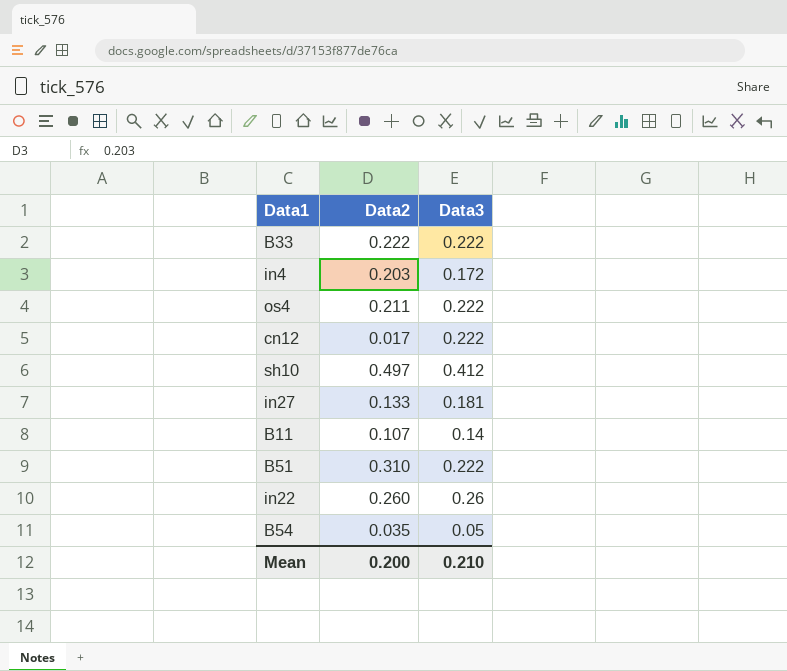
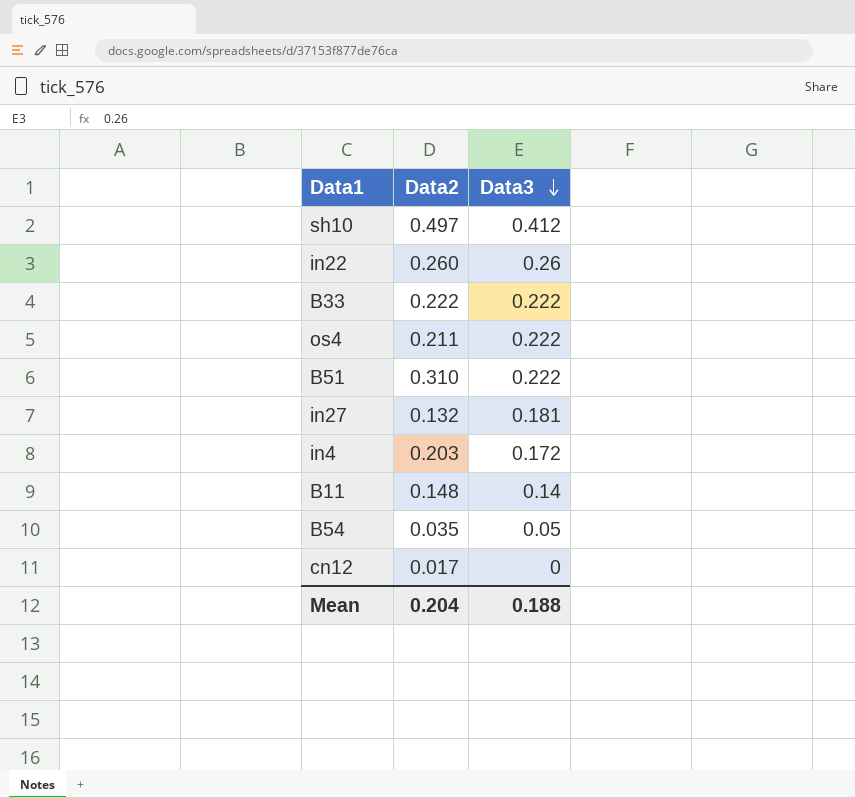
row order: none -> Data3 descending
in27 | Data2: 0.133 -> 0.132
B11 | Data2: 0.107 -> 0.148
cn12 | Data3: 0.222 -> 0
Mean | Data2: 0.200 -> 0.204
Mean | Data3: 0.210 -> 0.188

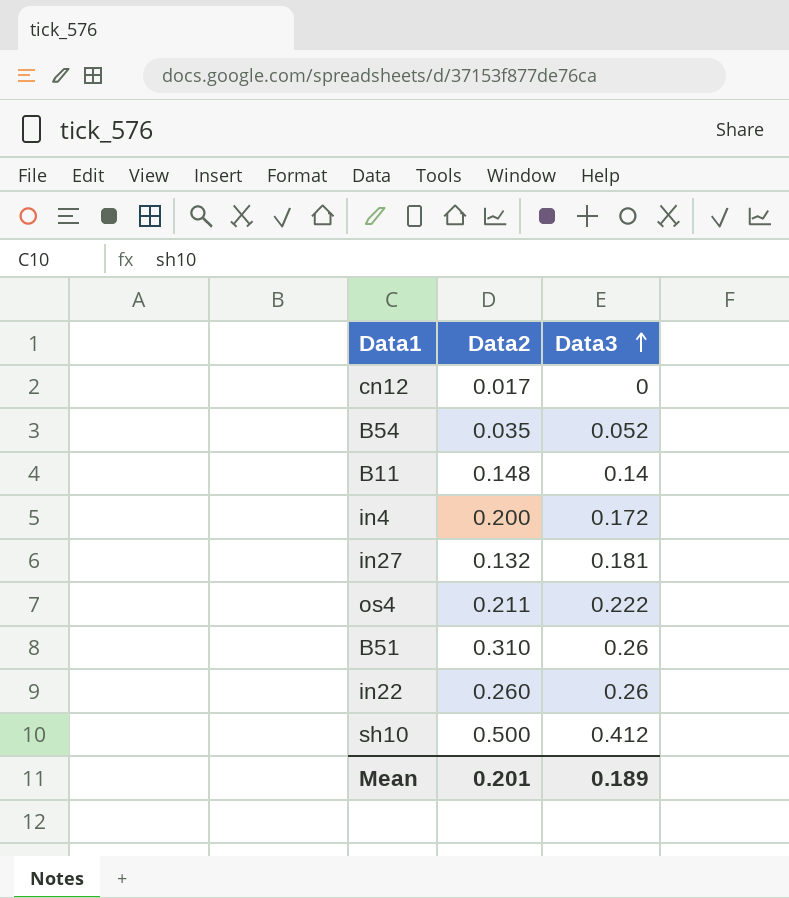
row order: Data3 descending -> Data3 ascending
row B33: 0.222 | 0.222 -> none
B54 | Data3: 0.05 -> 0.052
in4 | Data2: 0.203 -> 0.200
B51 | Data3: 0.222 -> 0.26
sh10 | Data2: 0.497 -> 0.500
Mean | Data2: 0.204 -> 0.201
Mean | Data3: 0.188 -> 0.189

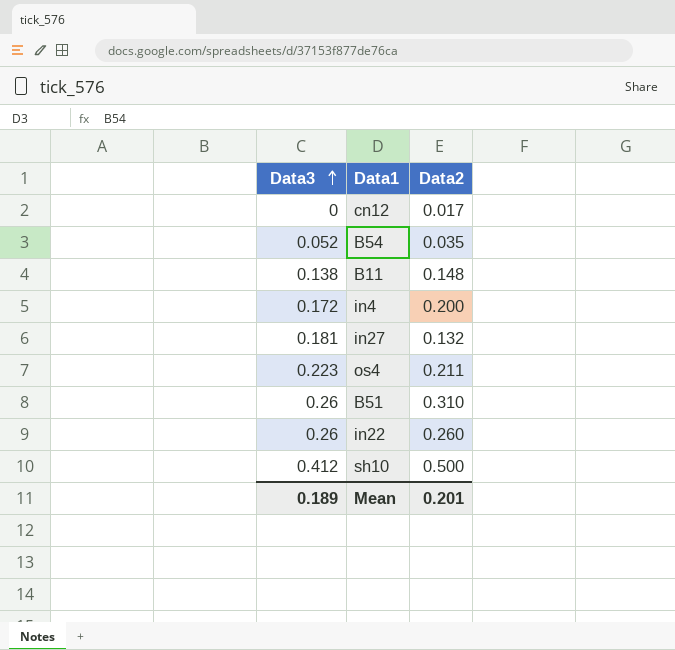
column Data3 | position: 3 -> 1
B11 | Data3: 0.14 -> 0.138
os4 | Data3: 0.222 -> 0.223

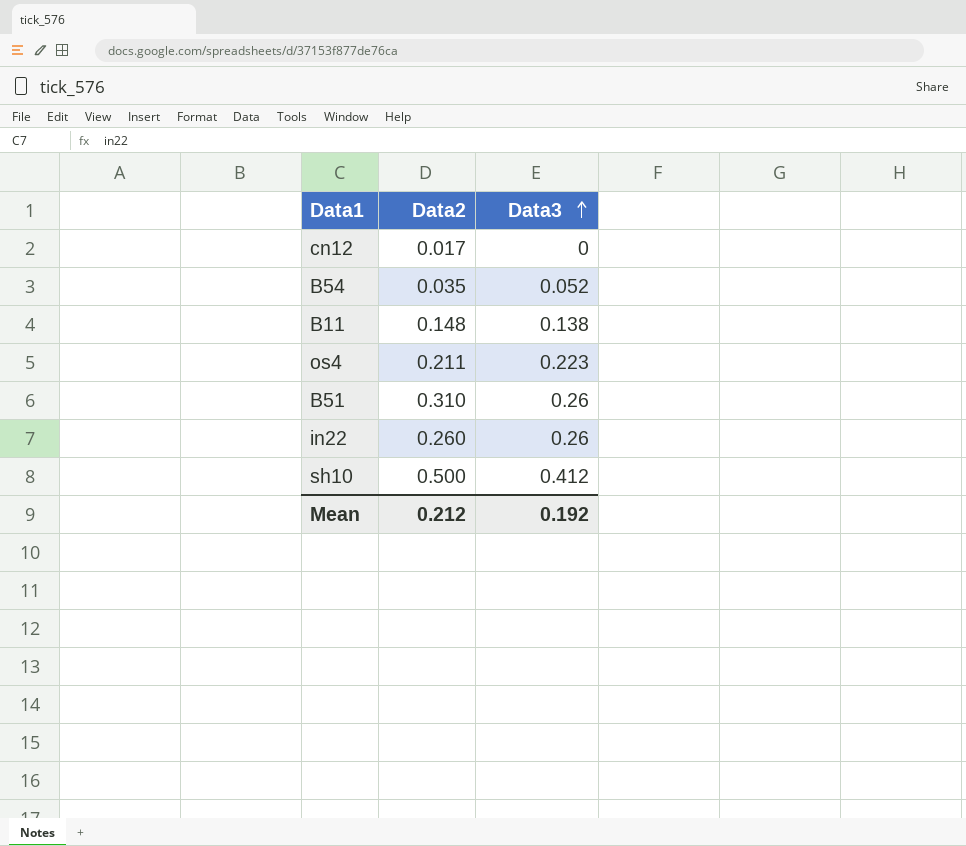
column Data3 | position: 1 -> 3
row in4: 0.172 | 0.200 -> none
row in27: 0.181 | 0.132 -> none
Mean | Data2: 0.201 -> 0.212
Mean | Data3: 0.189 -> 0.192

